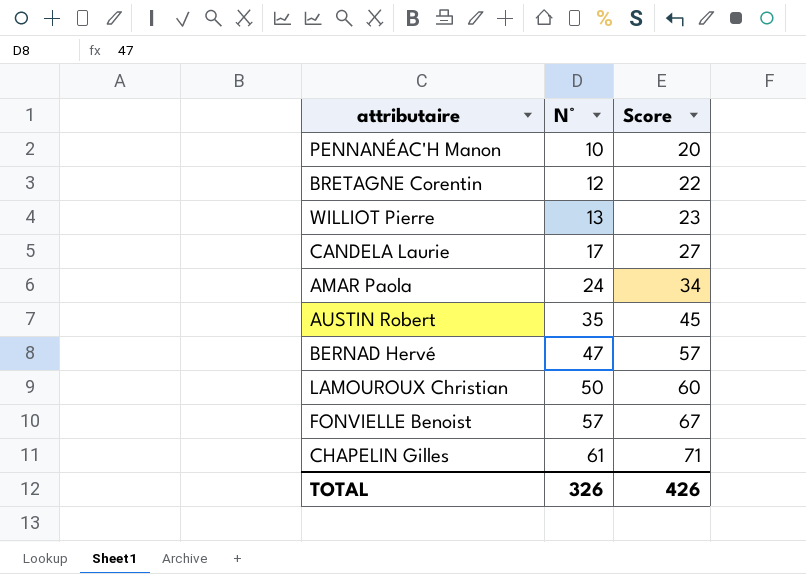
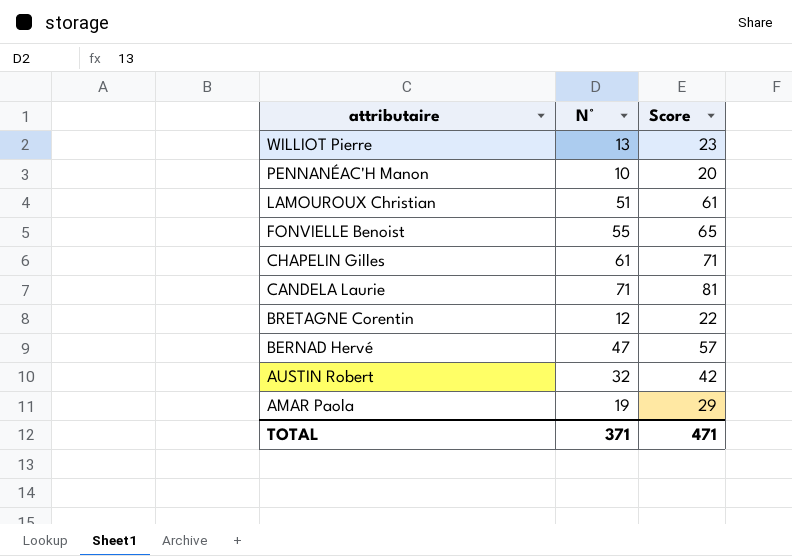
row order: N° ascending -> attributaire descending
LAMOUROUX Christian | N°: 50 -> 51
LAMOUROUX Christian | Score: 60 -> 61
FONVIELLE Benoist | N°: 57 -> 55
FONVIELLE Benoist | Score: 67 -> 65
CANDELA Laurie | N°: 17 -> 71
CANDELA Laurie | Score: 27 -> 81
AUSTIN Robert | N°: 35 -> 32
AUSTIN Robert | Score: 45 -> 42
AMAR Paola | N°: 24 -> 19
AMAR Paola | Score: 34 -> 29
TOTAL | N°: 326 -> 371
TOTAL | Score: 426 -> 471

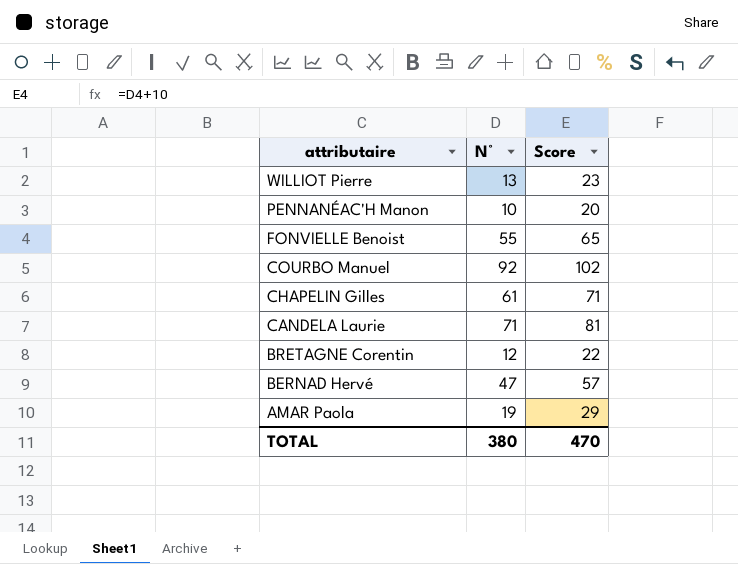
row LAMOUROUX Christian: 51 | 61 -> none
row AUSTIN Robert: 32 | 42 -> none
row COURBO Manuel: none -> 92 | 102
TOTAL | N°: 371 -> 380
TOTAL | Score: 471 -> 470

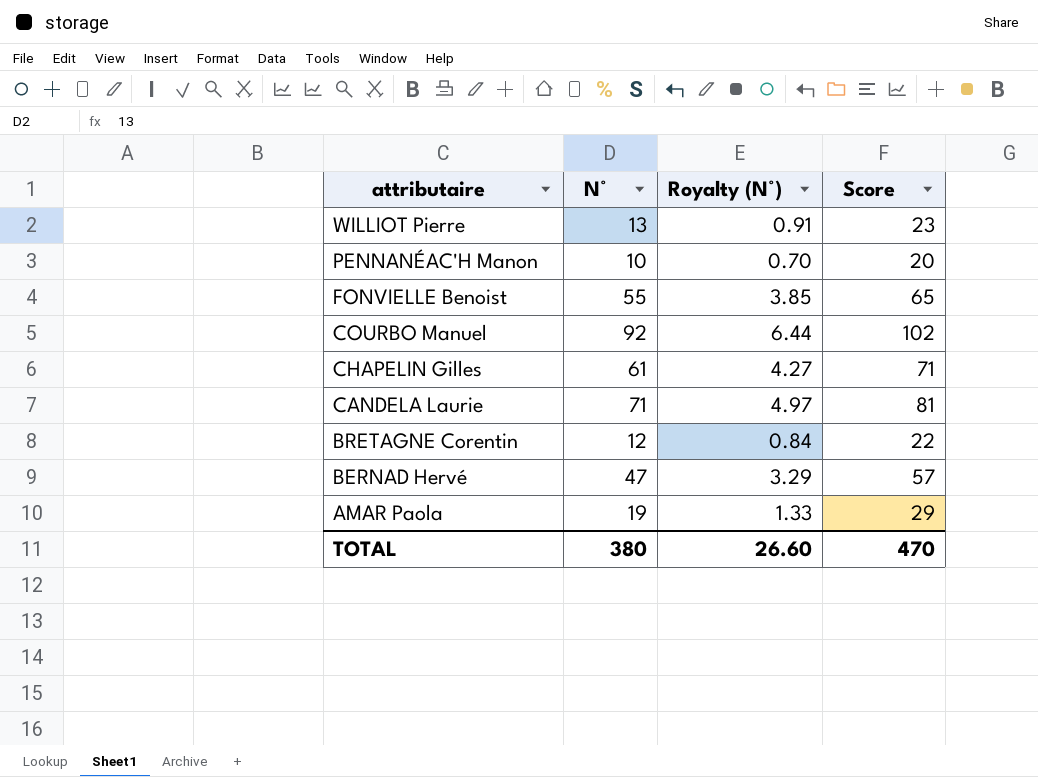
column Royalty (N°) | formula: none -> [N°] * 0.07

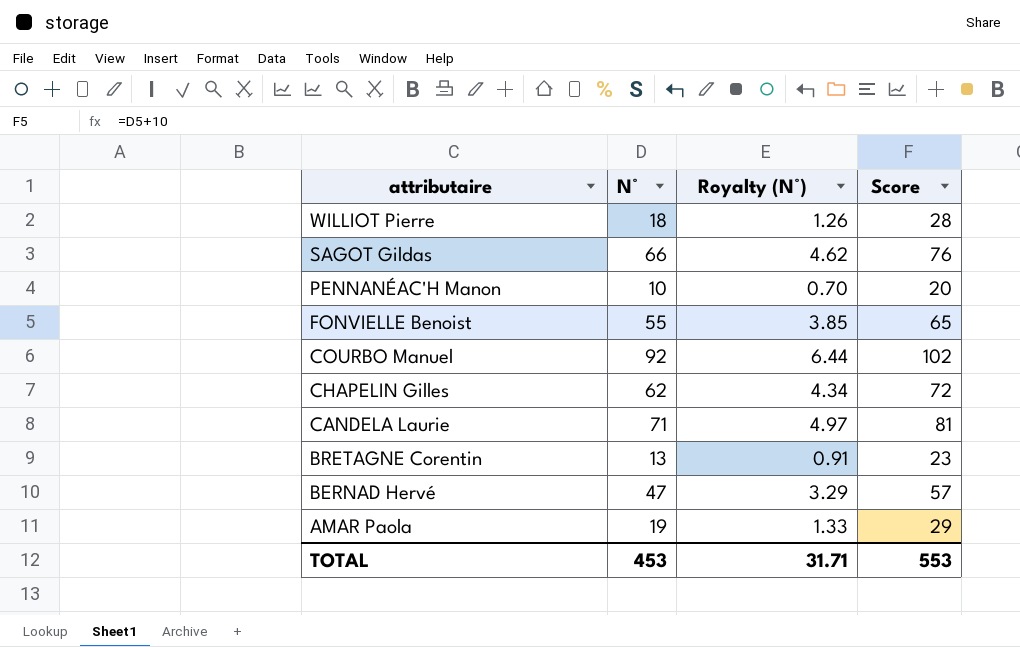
WILLIOT Pierre | N°: 13 -> 18
WILLIOT Pierre | Royalty (N°): 0.91 -> 1.26
WILLIOT Pierre | Score: 23 -> 28
row SAGOT Gildas: none -> 66 | 4.62 | 76
CHAPELIN Gilles | N°: 61 -> 62
CHAPELIN Gilles | Royalty (N°): 4.27 -> 4.34
CHAPELIN Gilles | Score: 71 -> 72
BRETAGNE Corentin | N°: 12 -> 13
BRETAGNE Corentin | Royalty (N°): 0.84 -> 0.91
BRETAGNE Corentin | Score: 22 -> 23
TOTAL | N°: 380 -> 453
TOTAL | Royalty (N°): 26.60 -> 31.71
TOTAL | Score: 470 -> 553

